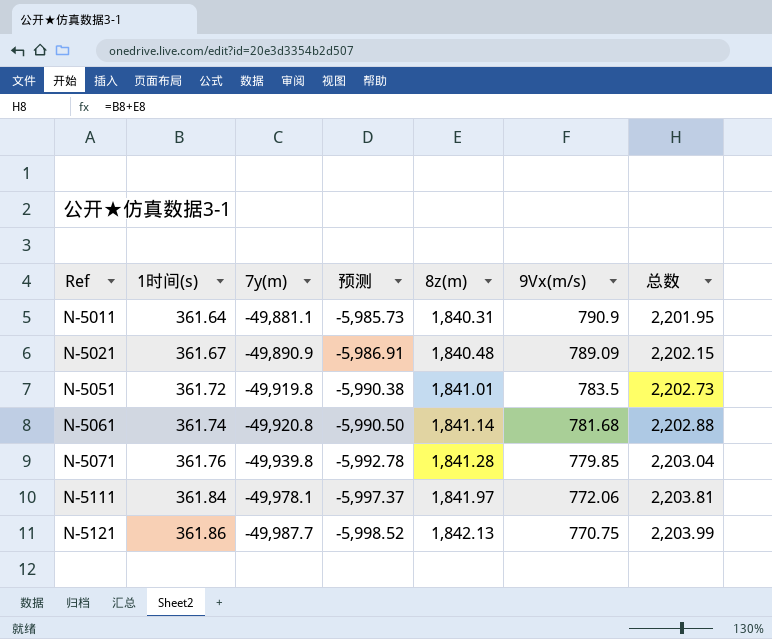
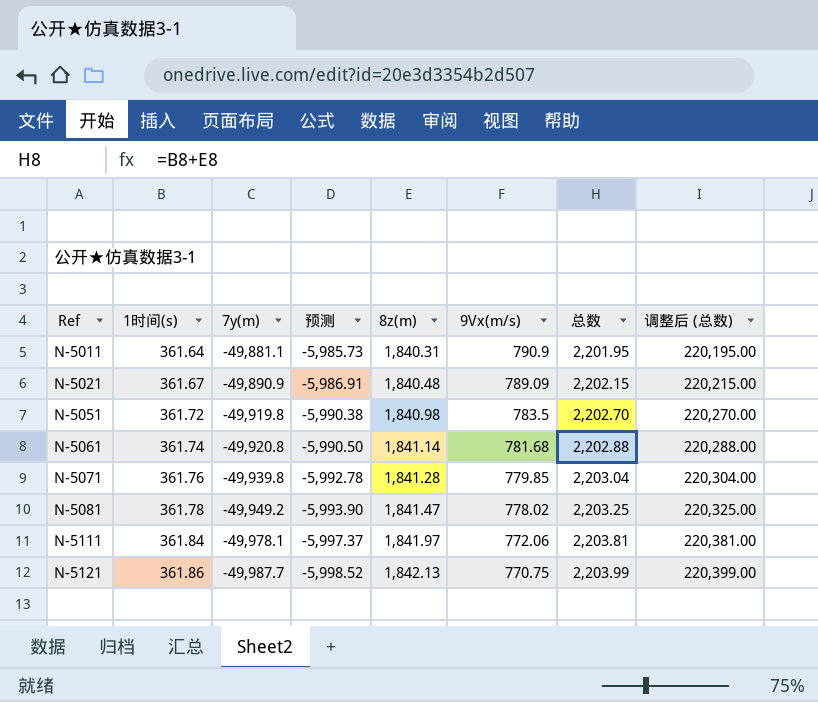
column 调整后 (总数) | formula: none -> [总数] * 100
N-5051 | 8z(m): 1,841.01 -> 1,840.98
N-5051 | 总数: 2,202.73 -> 2,202.70
row N-5081: none -> 361.78 | -49,949.2 | -5,993.90 | 1,841.47 | 778.02 | 2,203.25 | 220,325.00

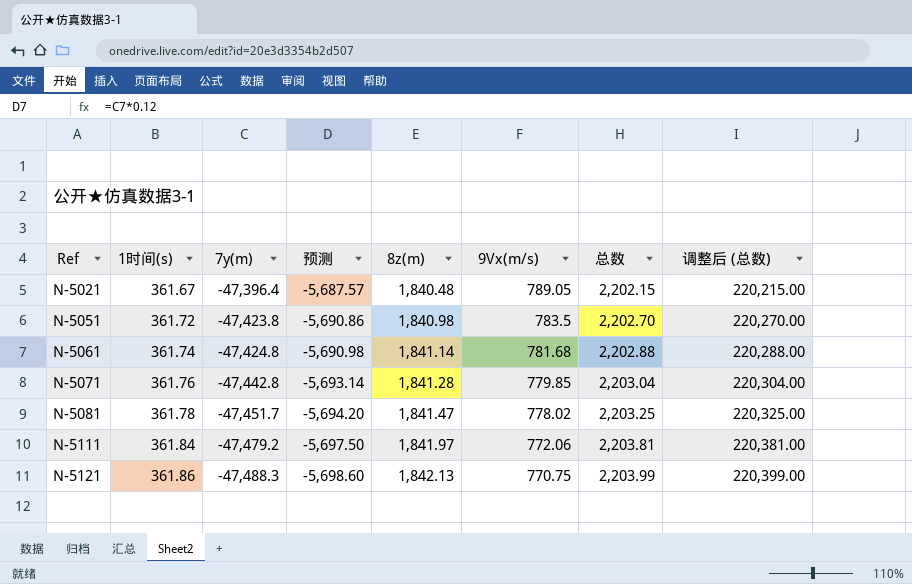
row N-5011: 361.64 | -49,881.1 | -5,985.73 | 1,840.31 | 790.9 | 2,201.95 | 220,195.00 -> none
N-5021 | 7y(m): -49,890.9 -> -47,396.4
N-5021 | 预测: -5,986.91 -> -5,687.57
N-5021 | 9Vx(m/s): 789.09 -> 789.05
N-5051 | 7y(m): -49,919.8 -> -47,423.8
N-5051 | 预测: -5,990.38 -> -5,690.86
N-5061 | 7y(m): -49,920.8 -> -47,424.8
N-5061 | 预测: -5,990.50 -> -5,690.98
N-5071 | 7y(m): -49,939.8 -> -47,442.8
N-5071 | 预测: -5,992.78 -> -5,693.14
N-5081 | 7y(m): -49,949.2 -> -47,451.7
N-5081 | 预测: -5,993.90 -> -5,694.20
N-5111 | 7y(m): -49,978.1 -> -47,479.2
N-5111 | 预测: -5,997.37 -> -5,697.50
N-5121 | 7y(m): -49,987.7 -> -47,488.3
N-5121 | 预测: -5,998.52 -> -5,698.60

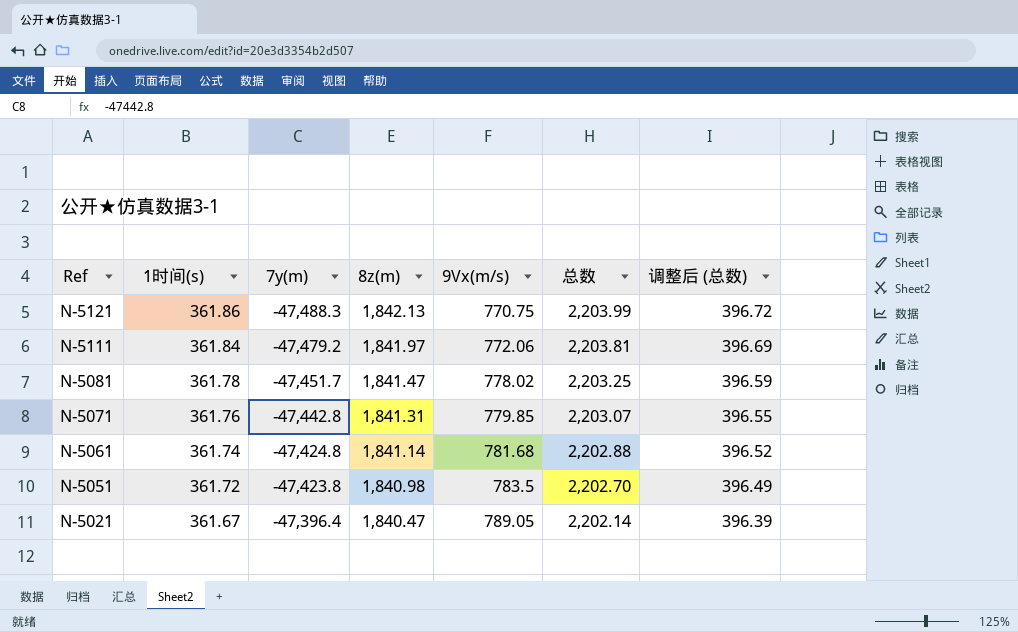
row order: Ref ascending -> Ref descending
column 预测 | formula: [7y(m)] * 0.12 -> none
column 调整后 (总数) | formula: [总数] * 100 -> [总数] * 0.18
N-5071 | 8z(m): 1,841.28 -> 1,841.31
N-5071 | 总数: 2,203.04 -> 2,203.07
N-5021 | 8z(m): 1,840.48 -> 1,840.47
N-5021 | 总数: 2,202.15 -> 2,202.14

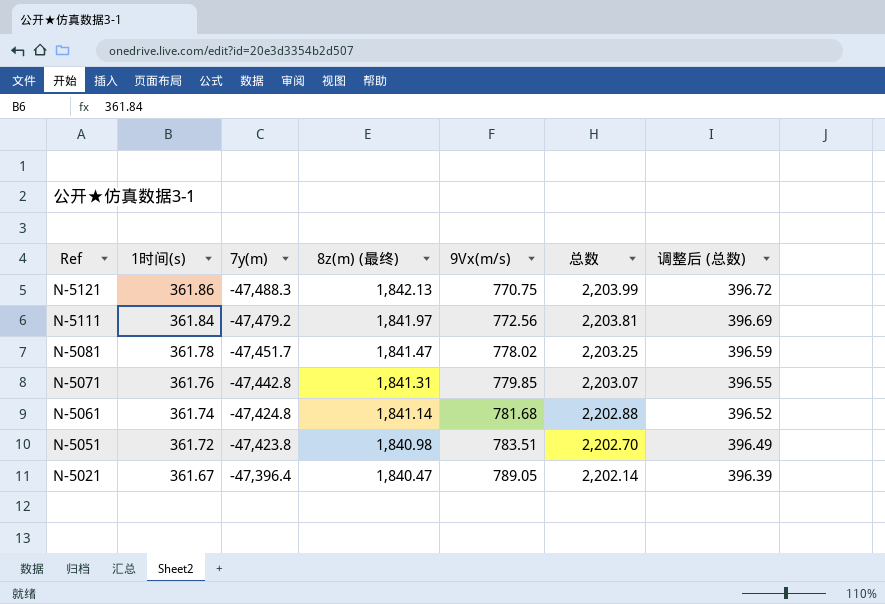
column name: 8z(m) -> 8z(m) (最终)
N-5111 | 9Vx(m/s): 772.06 -> 772.56
N-5051 | 9Vx(m/s): 783.5 -> 783.51

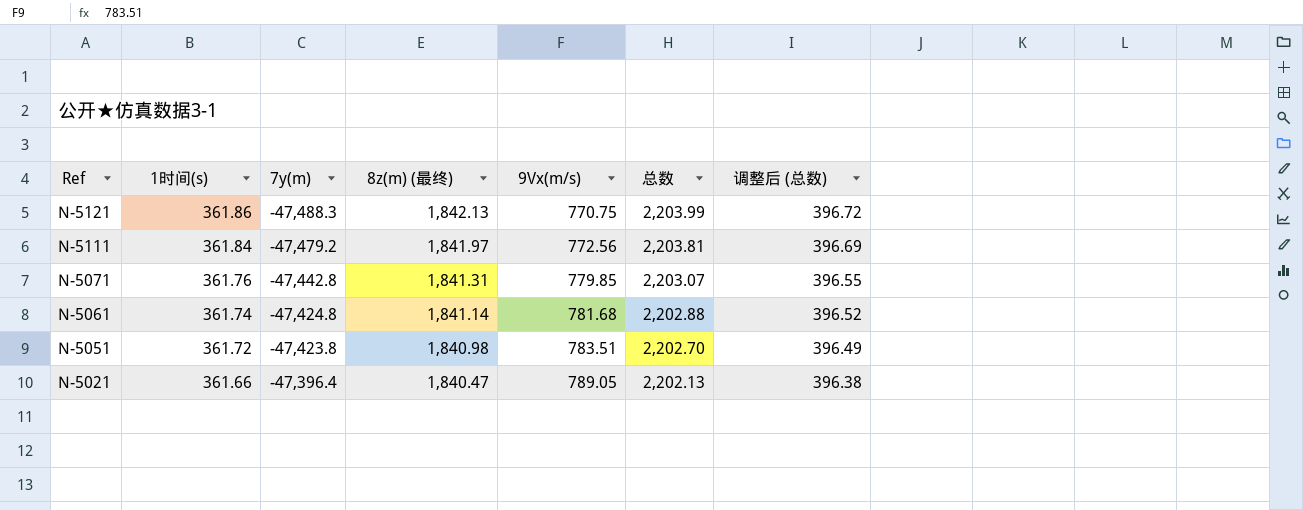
row N-5081: 361.78 | -47,451.7 | 1,841.47 | 778.02 | 2,203.25 | 396.59 -> none
N-5021 | 1时间(s): 361.67 -> 361.66
N-5021 | 总数: 2,202.14 -> 2,202.13
N-5021 | 调整后 (总数): 396.39 -> 396.38

